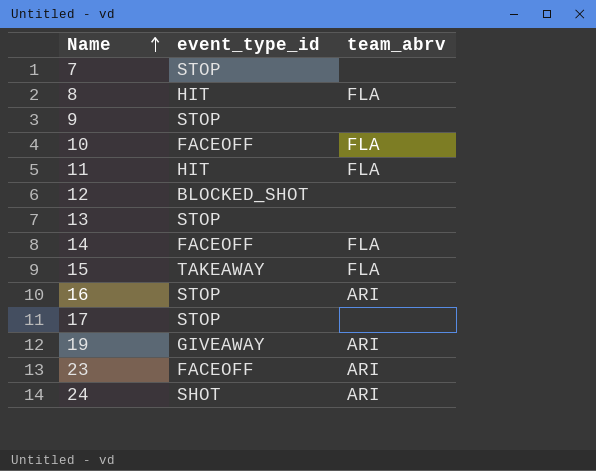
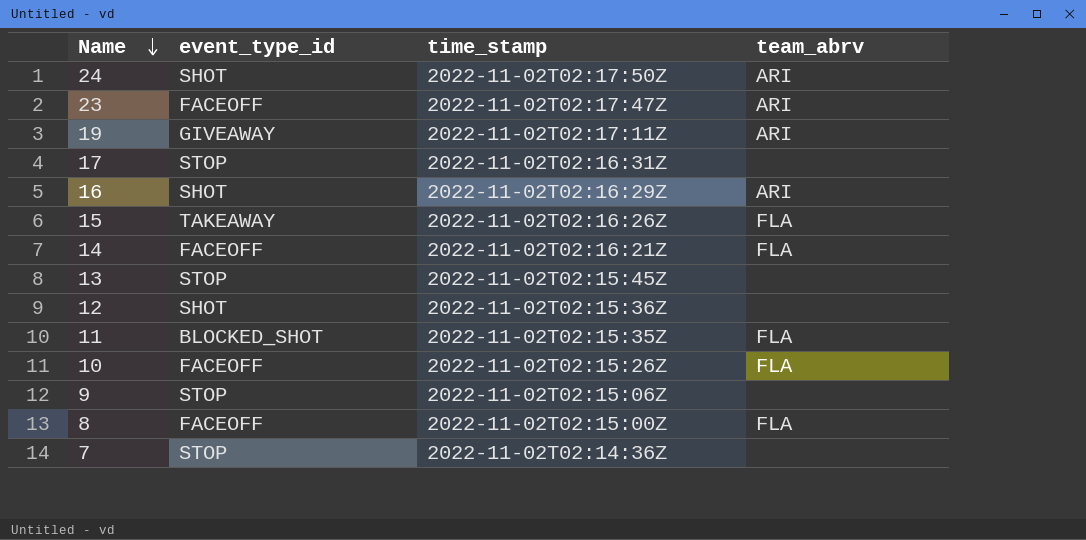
row order: Name ascending -> Name descending
column time_stamp | position: none -> 3
16 | event_type_id: STOP -> SHOT
12 | event_type_id: BLOCKED_SHOT -> SHOT
11 | event_type_id: HIT -> BLOCKED_SHOT
8 | event_type_id: HIT -> FACEOFF

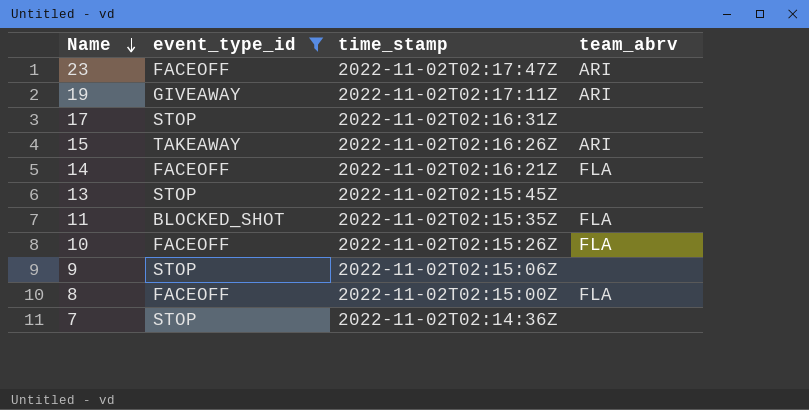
filter: none -> event_type_id != SHOT
15 | team_abrv: FLA -> ARI

